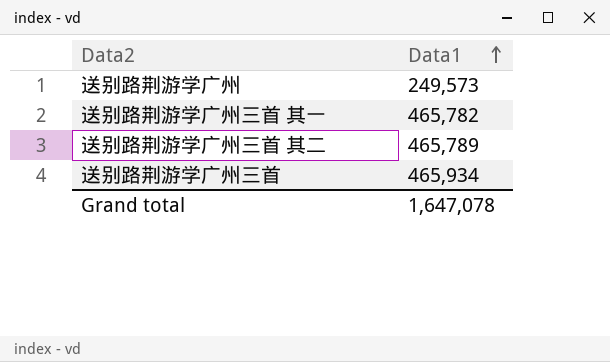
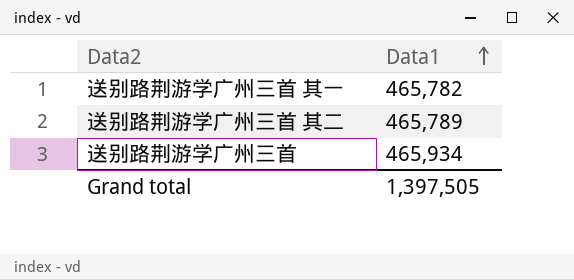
row 送别路荆游学广州: 249,573 -> none
Grand total | Data1: 1,647,078 -> 1,397,505

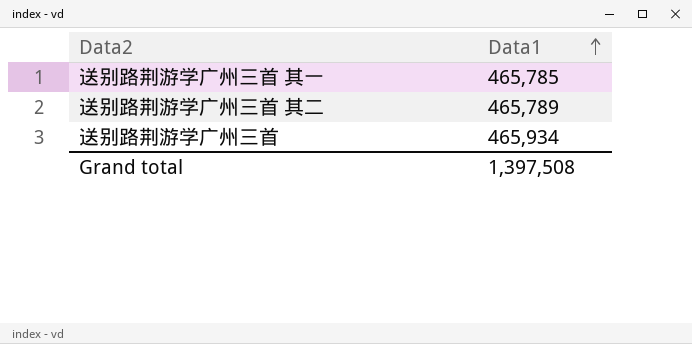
送别路荆游学广州三首 其一 | Data1: 465,782 -> 465,785
Grand total | Data1: 1,397,505 -> 1,397,508

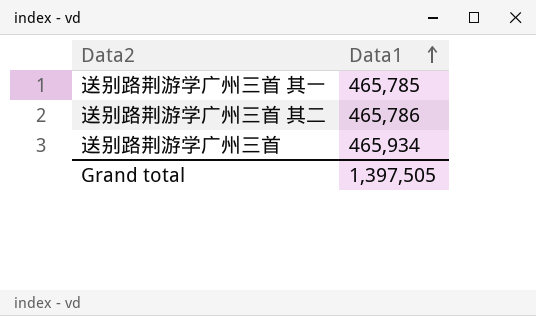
送别路荆游学广州三首 其二 | Data1: 465,789 -> 465,786
Grand total | Data1: 1,397,508 -> 1,397,505

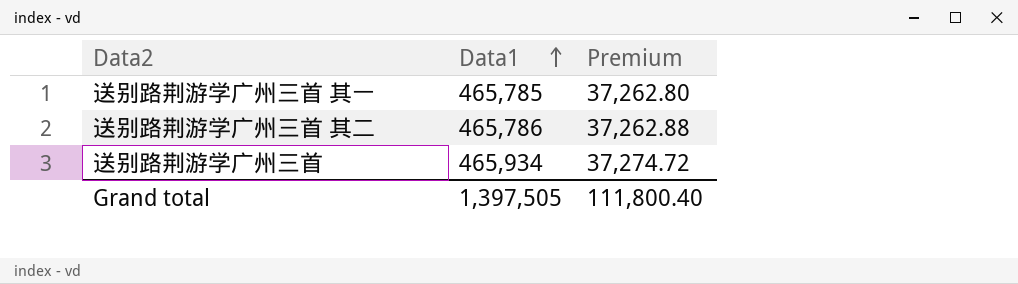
column Premium | formula: none -> [Data1] * 0.08

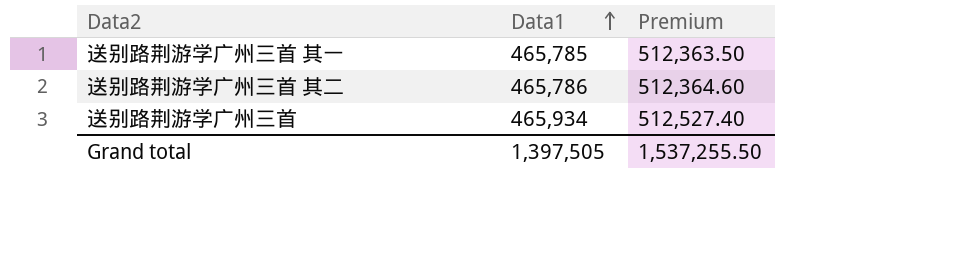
column Premium | formula: [Data1] * 0.08 -> [Data1] * 1.1
Grand total | Premium: 111,800.40 -> 1,537,255.50

